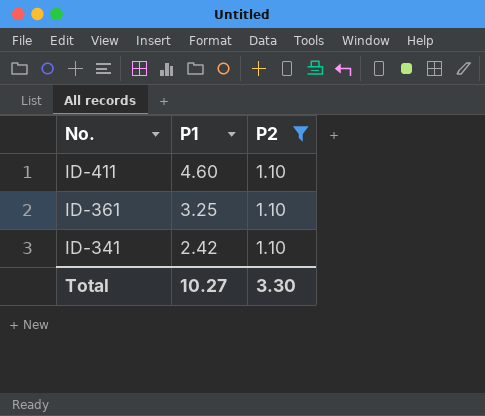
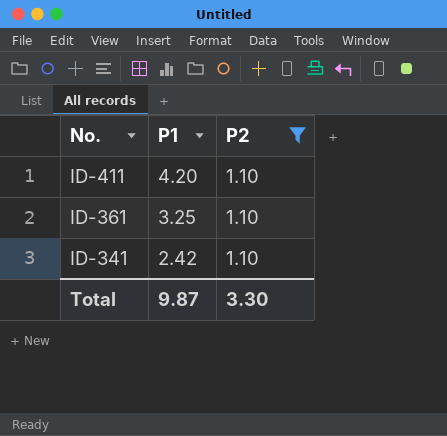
ID-411 | P1: 4.60 -> 4.20
Total | P1: 10.27 -> 9.87

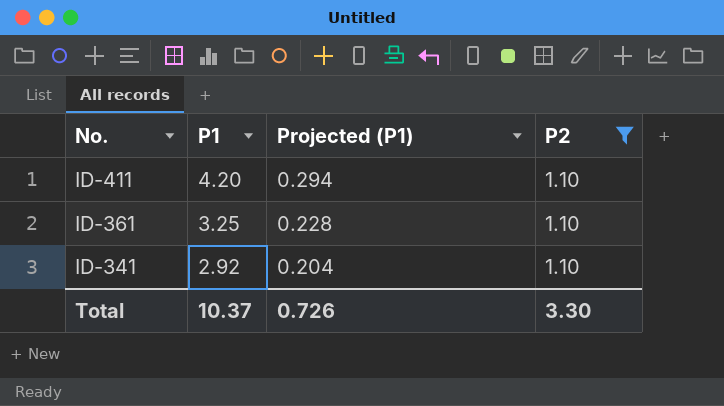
column Projected (P1) | formula: none -> [P1] * 0.07
ID-341 | P1: 2.42 -> 2.92
Total | P1: 9.87 -> 10.37

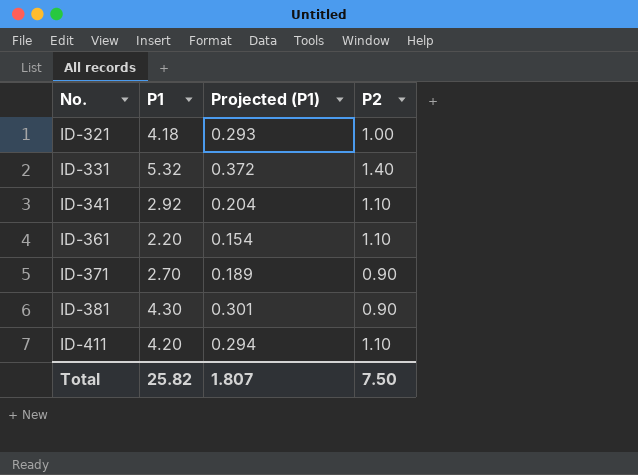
filter: P2 = 1.10 -> none
row order: No. descending -> No. ascending
ID-361 | P1: 3.25 -> 2.20
ID-361 | Projected (P1): 0.228 -> 0.154
Total | P1: 10.37 -> 25.82
Total | Projected (P1): 0.726 -> 1.807
Total | P2: 3.30 -> 7.50

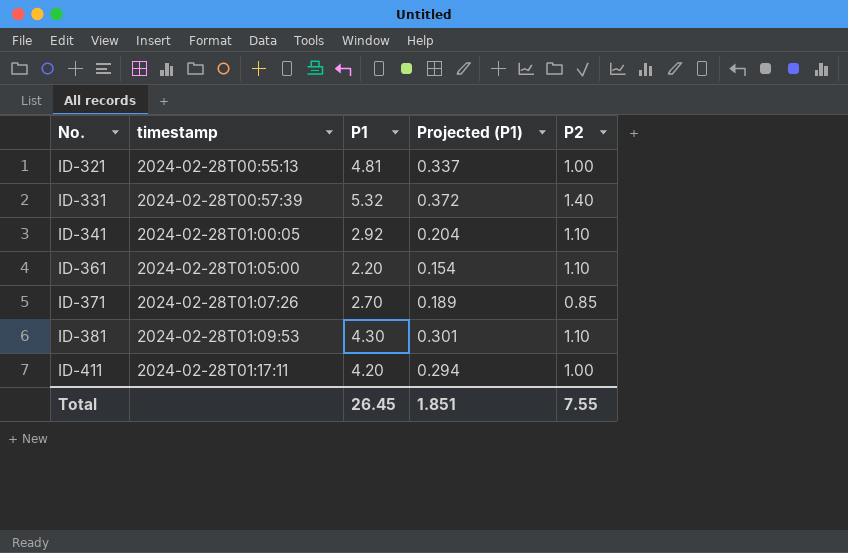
column timestamp | position: none -> 2
ID-321 | P1: 4.18 -> 4.81
ID-321 | Projected (P1): 0.293 -> 0.337
ID-371 | P2: 0.90 -> 0.85
ID-381 | P2: 0.90 -> 1.10
ID-411 | P2: 1.10 -> 1.00
Total | P1: 25.82 -> 26.45
Total | Projected (P1): 1.807 -> 1.851
Total | P2: 7.50 -> 7.55

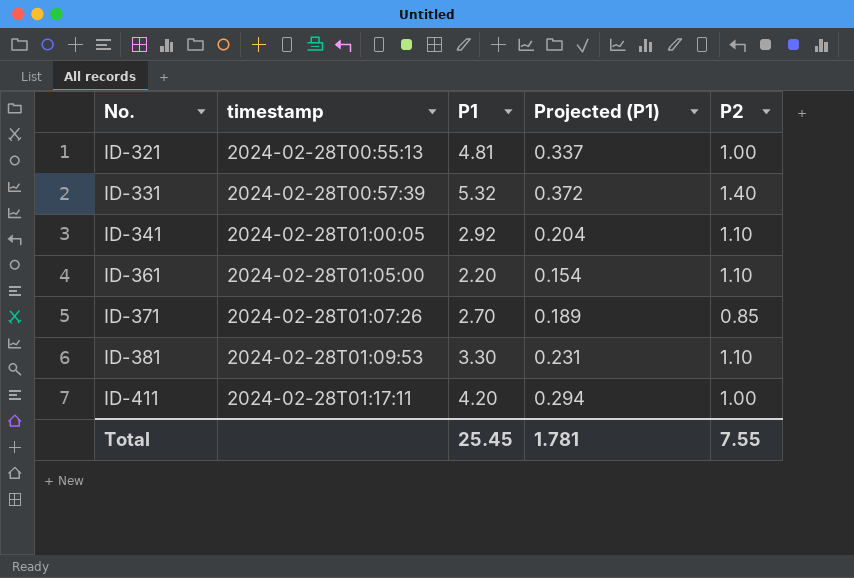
ID-381 | P1: 4.30 -> 3.30
ID-381 | Projected (P1): 0.301 -> 0.231
Total | P1: 26.45 -> 25.45
Total | Projected (P1): 1.851 -> 1.781

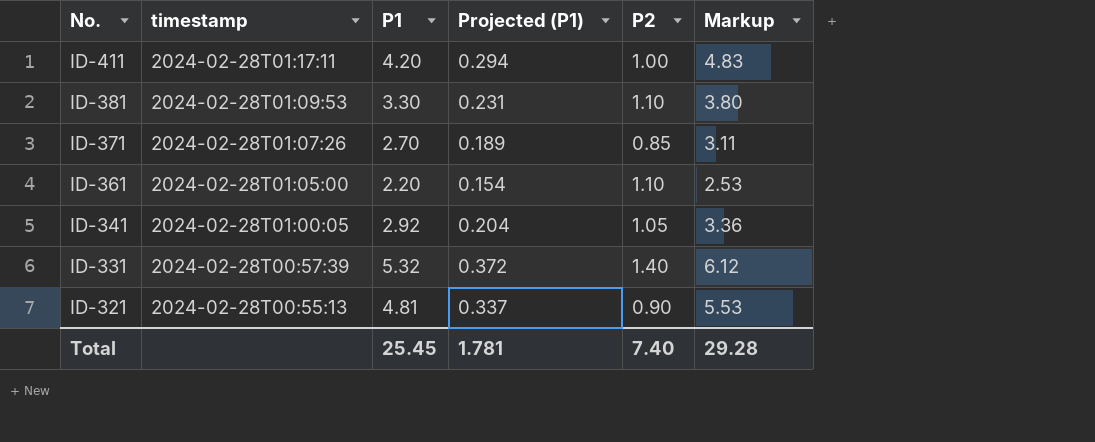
row order: No. ascending -> No. descending
column Markup | formula: none -> [P1] * 1.15
ID-341 | P2: 1.10 -> 1.05
ID-321 | P2: 1.00 -> 0.90
Total | P2: 7.55 -> 7.40

